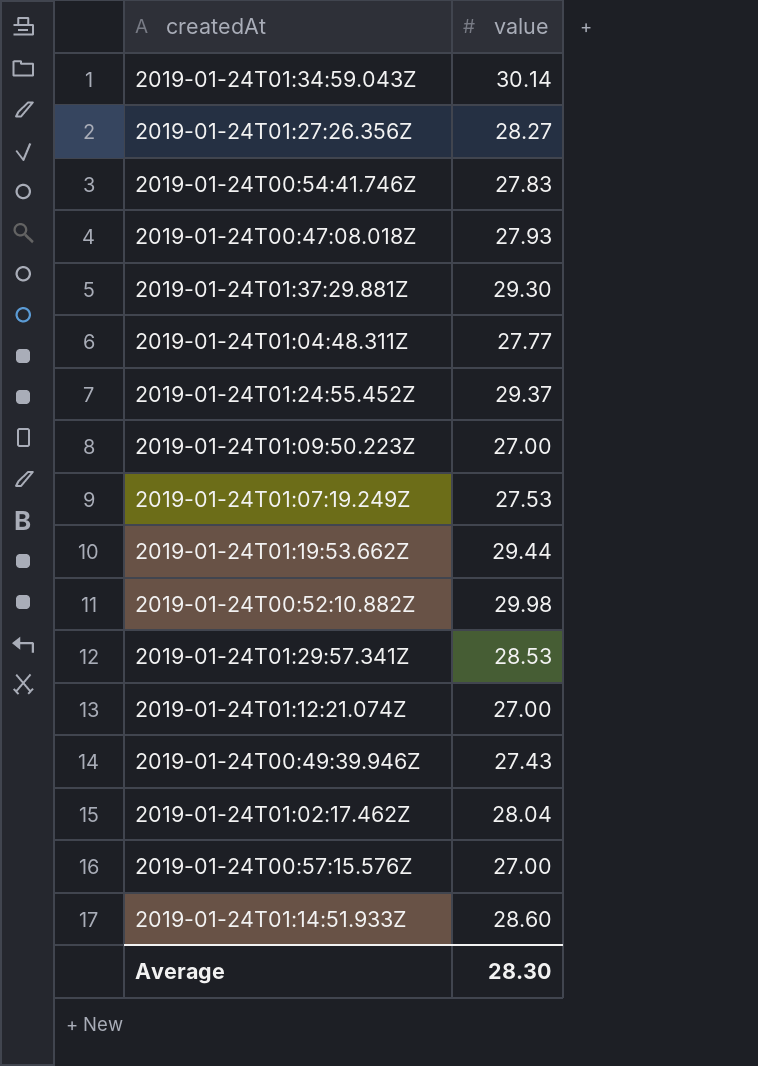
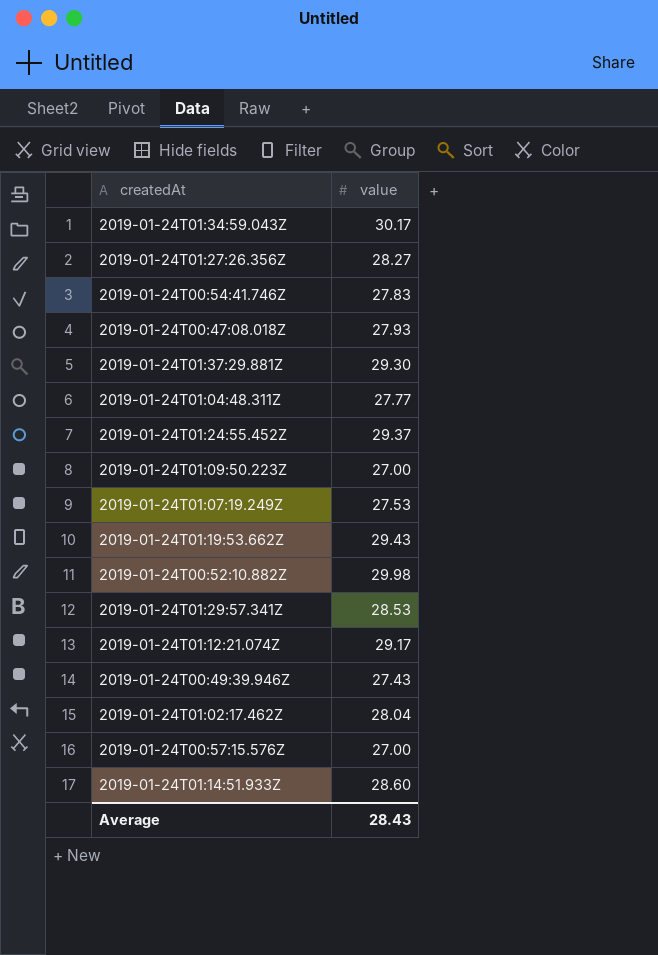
2019-01-24T01:34:59.043Z | value: 30.14 -> 30.17
2019-01-24T01:19:53.662Z | value: 29.44 -> 29.43
2019-01-24T01:12:21.074Z | value: 27.00 -> 29.17
Average | value: 28.30 -> 28.43

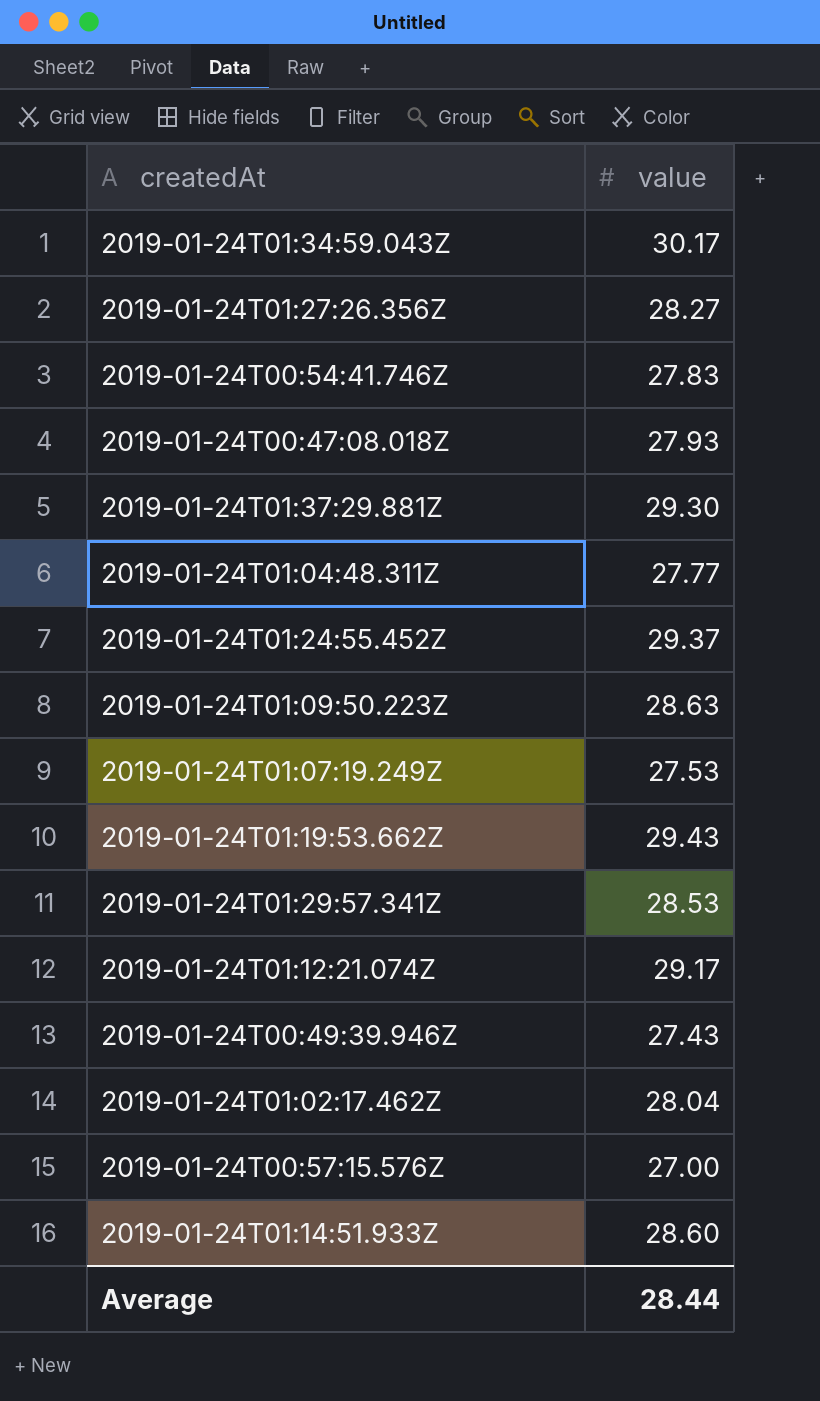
row 2019-01-24T00:52:10.882Z: 29.98 -> none
2019-01-24T01:09:50.223Z | value: 27.00 -> 28.63
Average | value: 28.43 -> 28.44

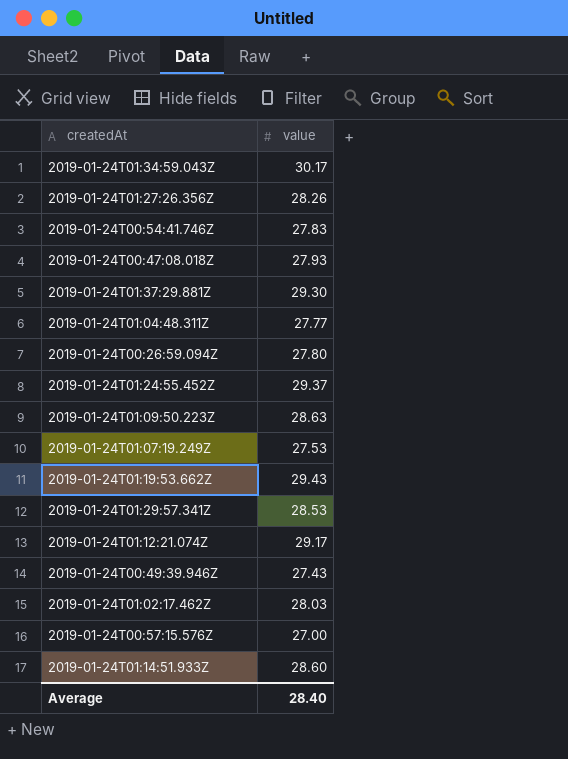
2019-01-24T01:27:26.356Z | value: 28.27 -> 28.26
row 2019-01-24T00:26:59.094Z: none -> 27.80
2019-01-24T01:02:17.462Z | value: 28.04 -> 28.03
Average | value: 28.44 -> 28.40

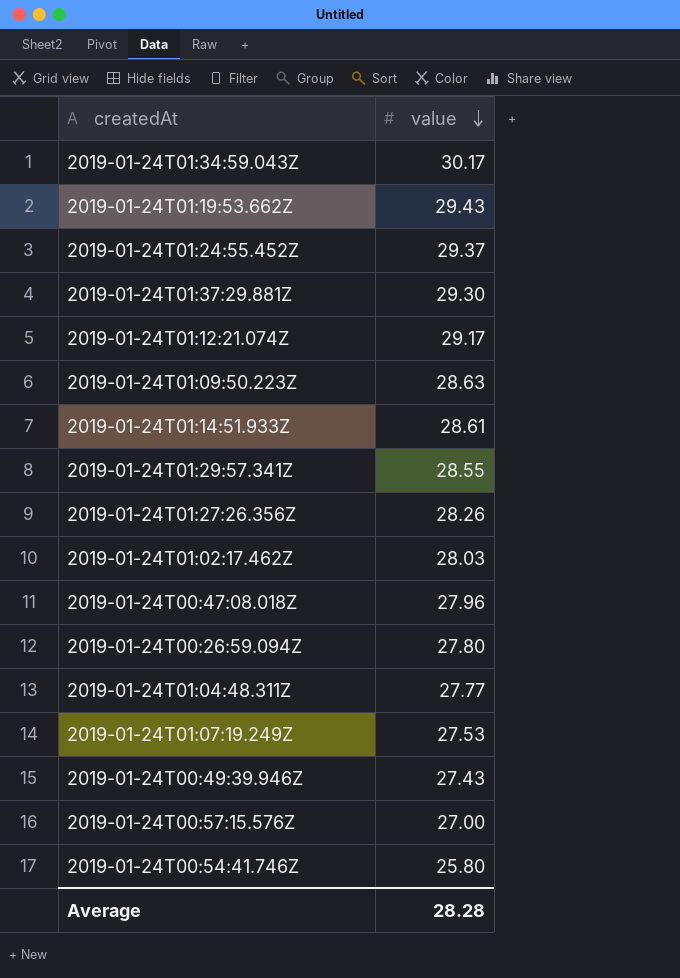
row order: none -> value descending
2019-01-24T01:14:51.933Z | value: 28.60 -> 28.61
2019-01-24T01:29:57.341Z | value: 28.53 -> 28.55
2019-01-24T00:47:08.018Z | value: 27.93 -> 27.96
2019-01-24T00:54:41.746Z | value: 27.83 -> 25.80
Average | value: 28.40 -> 28.28

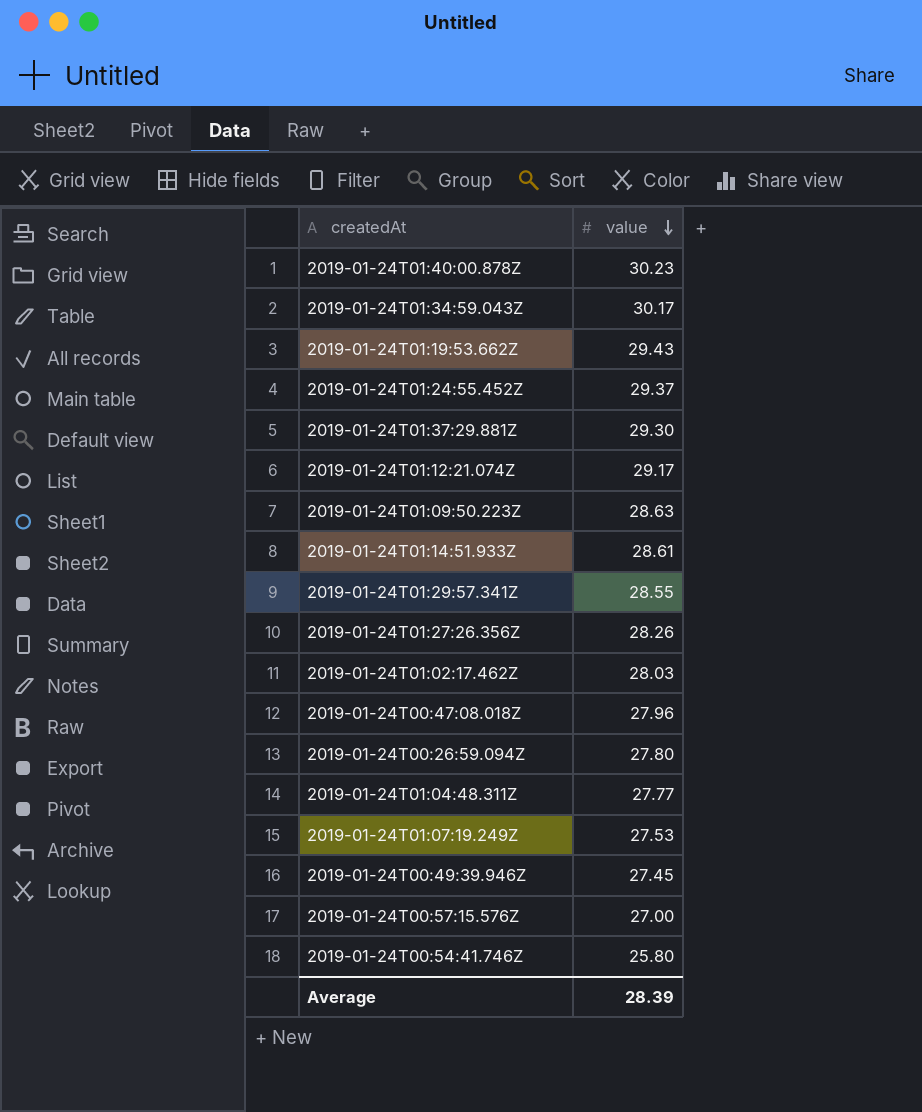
row 2019-01-24T01:40:00.878Z: none -> 30.23
2019-01-24T00:49:39.946Z | value: 27.43 -> 27.45
Average | value: 28.28 -> 28.39

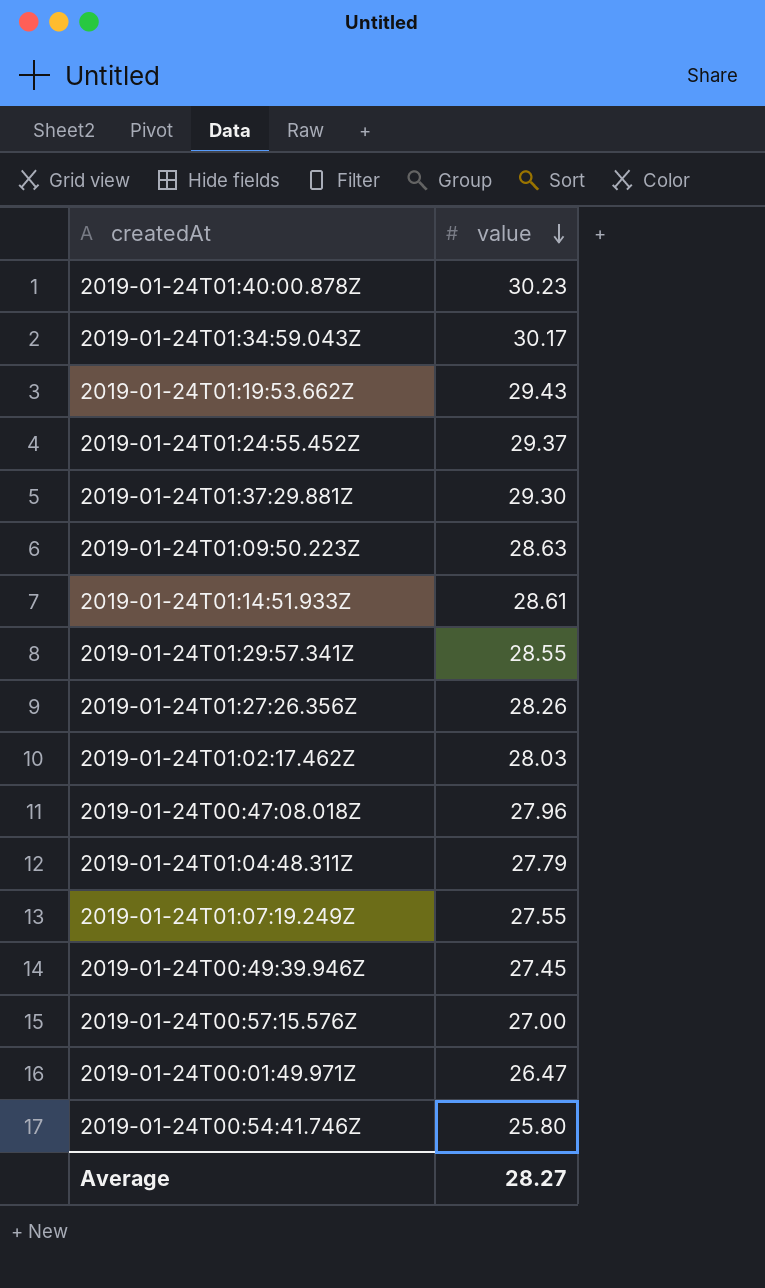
row 2019-01-24T01:12:21.074Z: 29.17 -> none
row 2019-01-24T00:26:59.094Z: 27.80 -> none
2019-01-24T01:04:48.311Z | value: 27.77 -> 27.79
2019-01-24T01:07:19.249Z | value: 27.53 -> 27.55
row 2019-01-24T00:01:49.971Z: none -> 26.47
Average | value: 28.39 -> 28.27

